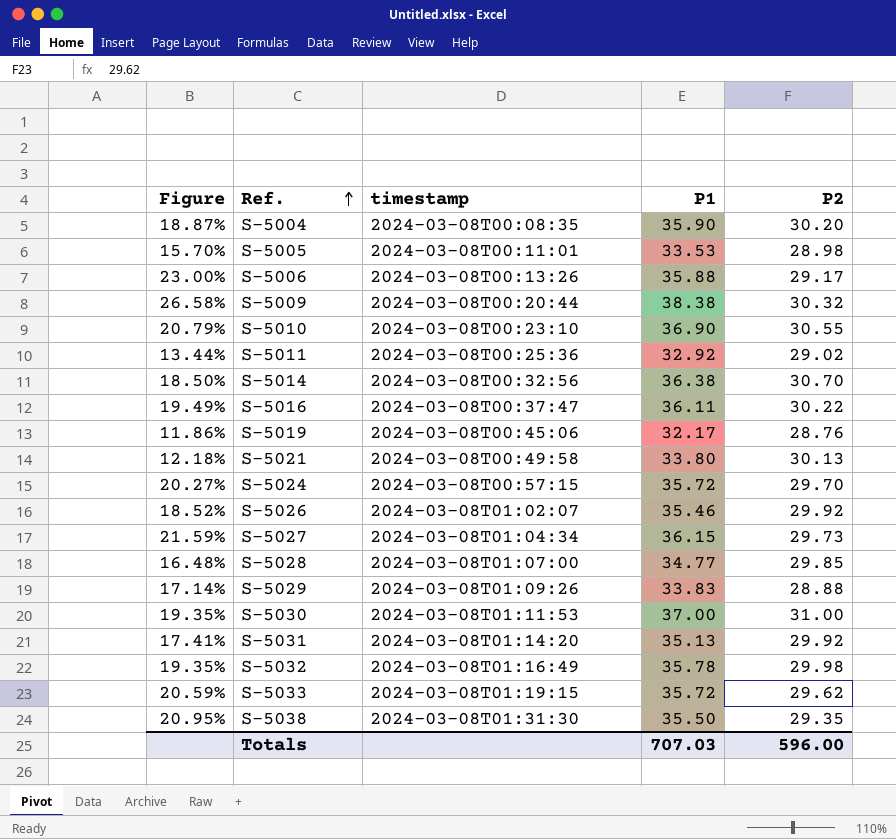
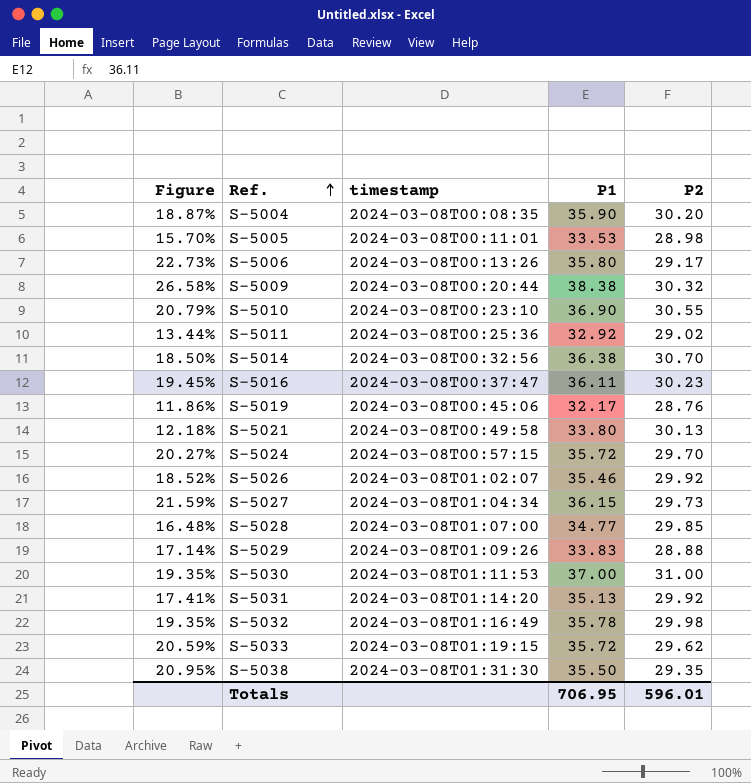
S-5006 | Figure: 23.00% -> 22.73%
S-5006 | P1: 35.88 -> 35.80
S-5016 | Figure: 19.49% -> 19.45%
S-5016 | P2: 30.22 -> 30.23
Totals | P1: 707.03 -> 706.95
Totals | P2: 596.00 -> 596.01

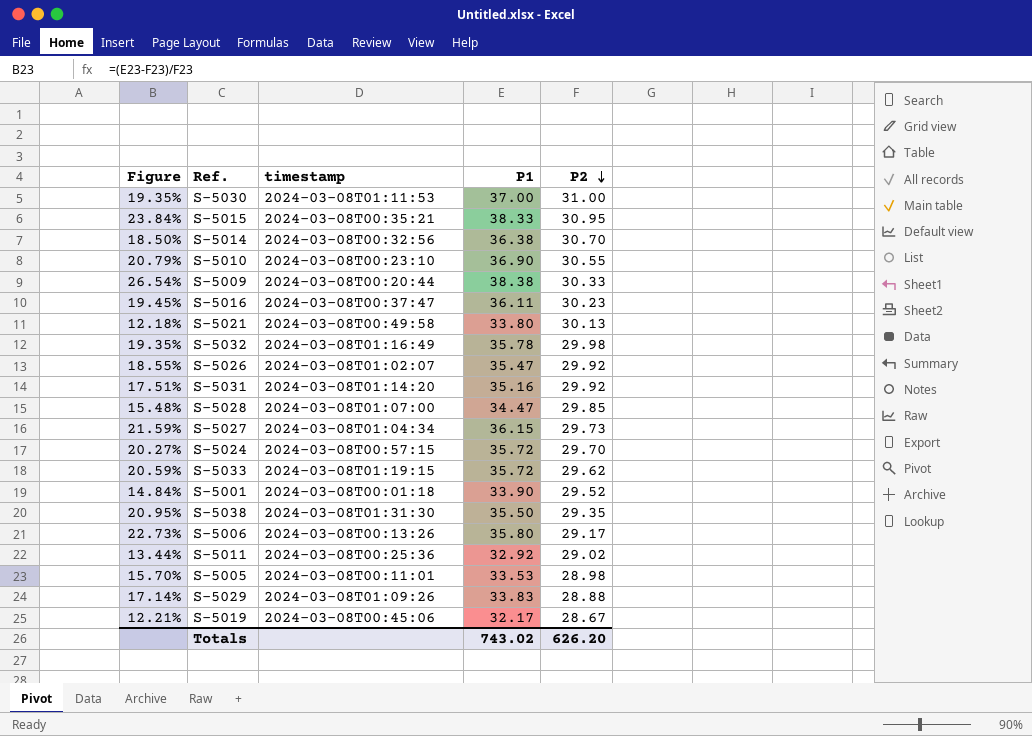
row order: Ref. ascending -> P2 descending
row S-5004: 18.87% | 2024-03-08T00:08:35 | 35.90 | 30.20 -> none
row S-5015: none -> 23.84% | 2024-03-08T00:35:21 | 38.33 | 30.95
S-5009 | Figure: 26.58% -> 26.54%
S-5009 | P2: 30.32 -> 30.33
S-5026 | Figure: 18.52% -> 18.55%
S-5026 | P1: 35.46 -> 35.47
S-5031 | Figure: 17.41% -> 17.51%
S-5031 | P1: 35.13 -> 35.16
S-5028 | Figure: 16.48% -> 15.48%
S-5028 | P1: 34.77 -> 34.47
row S-5001: none -> 14.84% | 2024-03-08T00:01:18 | 33.90 | 29.52
S-5019 | Figure: 11.86% -> 12.21%
S-5019 | P2: 28.76 -> 28.67
Totals | P1: 706.95 -> 743.02
Totals | P2: 596.01 -> 626.20

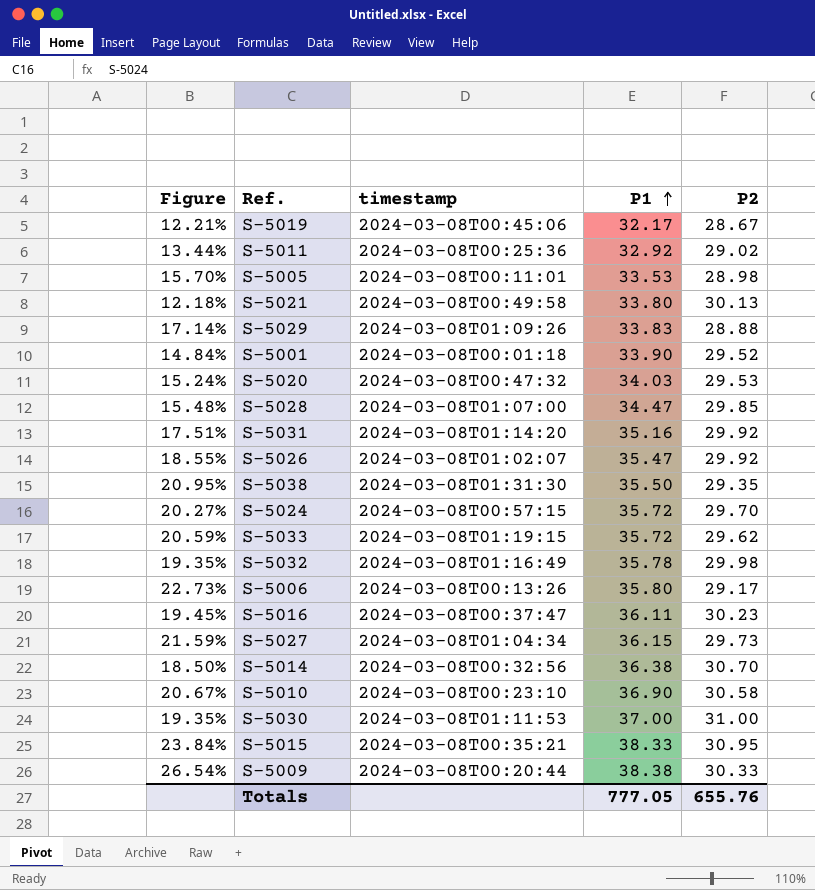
row order: P2 descending -> P1 ascending
row S-5020: none -> 15.24% | 2024-03-08T00:47:32 | 34.03 | 29.53
S-5010 | Figure: 20.79% -> 20.67%
S-5010 | P2: 30.55 -> 30.58
Totals | P1: 743.02 -> 777.05
Totals | P2: 626.20 -> 655.76

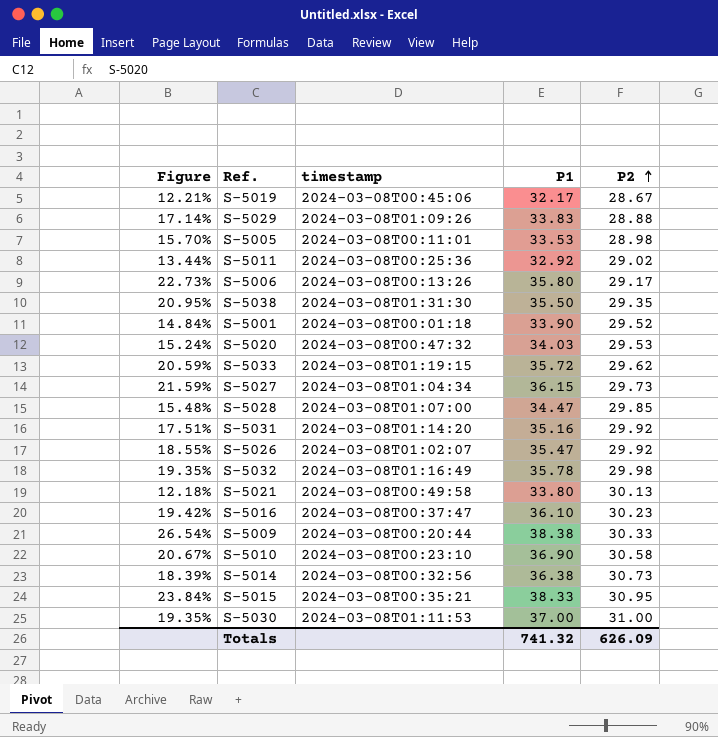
row order: P1 ascending -> P2 ascending
row S-5024: 20.27% | 2024-03-08T00:57:15 | 35.72 | 29.70 -> none
S-5016 | Figure: 19.45% -> 19.42%
S-5016 | P1: 36.11 -> 36.10
S-5014 | Figure: 18.50% -> 18.39%
S-5014 | P2: 30.70 -> 30.73
Totals | P1: 777.05 -> 741.32
Totals | P2: 655.76 -> 626.09

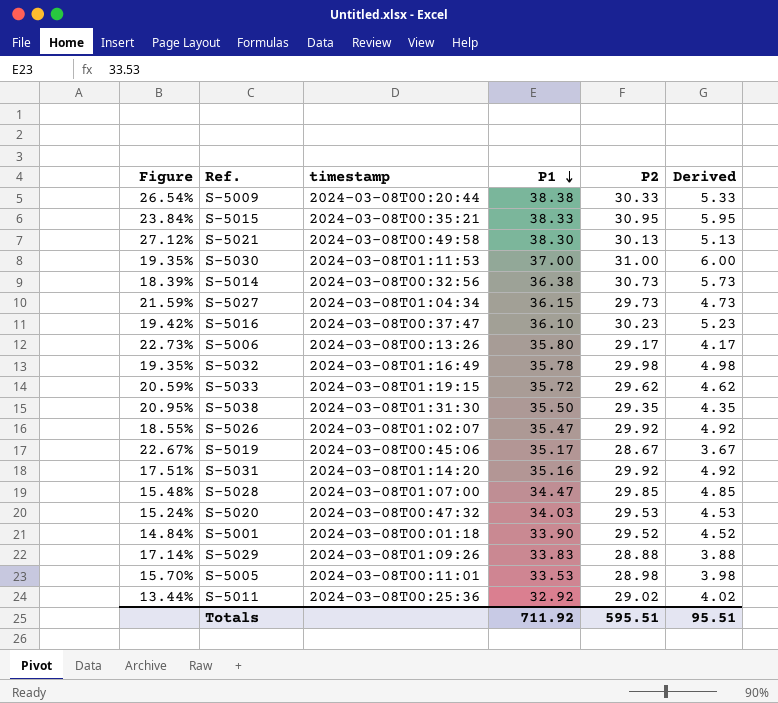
row order: P2 ascending -> P1 descending
column Derived | formula: none -> [P2] - 25
row S-5010: 20.67% | 2024-03-08T00:23:10 | 36.90 | 30.58 -> none
S-5021 | Figure: 12.18% -> 27.12%
S-5021 | P1: 33.80 -> 38.30
S-5019 | Figure: 12.21% -> 22.67%
S-5019 | P1: 32.17 -> 35.17
Totals | P1: 741.32 -> 711.92
Totals | P2: 626.09 -> 595.51

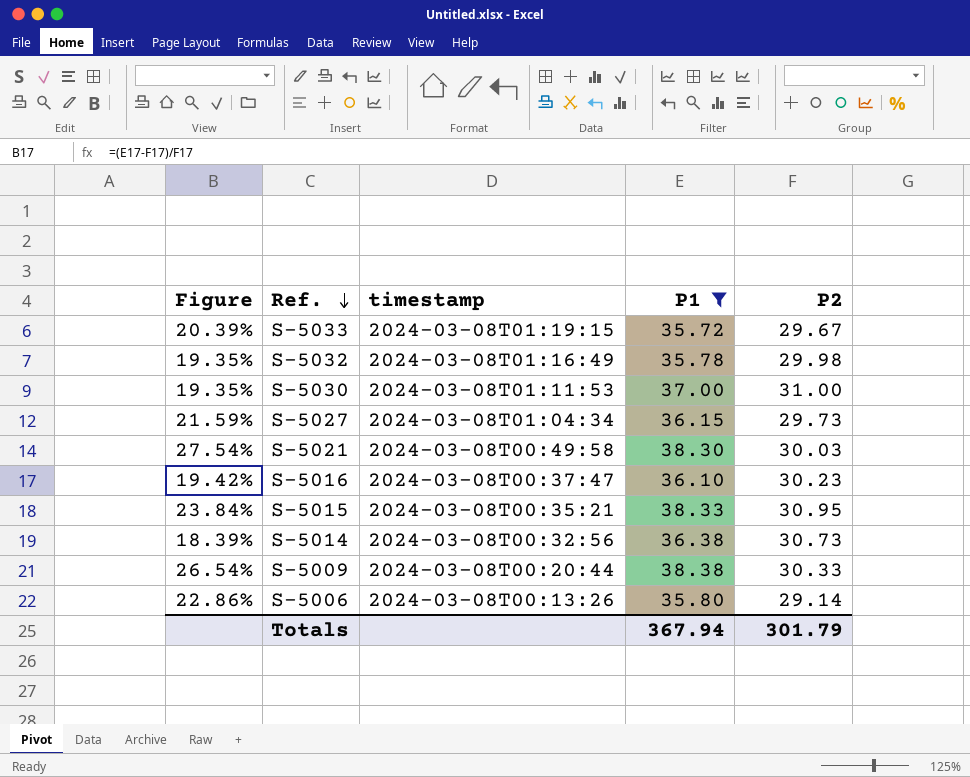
filter: none -> P1 >= 35.72
row order: P1 descending -> Ref. descending
column Derived | formula: [P2] - 25 -> none
S-5033 | Figure: 20.59% -> 20.39%
S-5033 | P2: 29.62 -> 29.67
S-5021 | Figure: 27.12% -> 27.54%
S-5021 | P2: 30.13 -> 30.03
S-5006 | Figure: 22.73% -> 22.86%
S-5006 | P2: 29.17 -> 29.14
Totals | P1: 711.92 -> 367.94
Totals | P2: 595.51 -> 301.79

